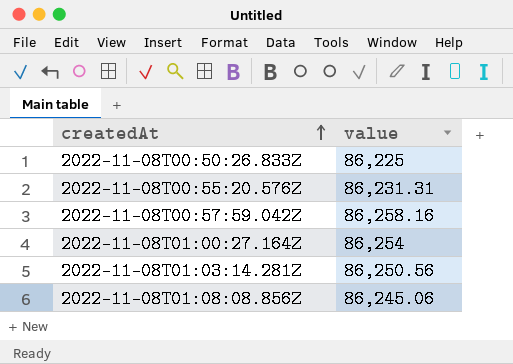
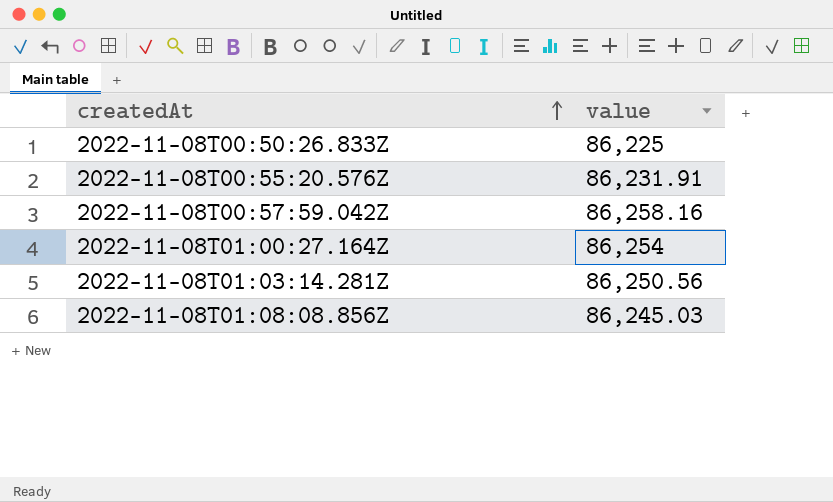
2022-11-08T00:55:20.576Z | value: 86,231.31 -> 86,231.91
2022-11-08T01:08:08.856Z | value: 86,245.06 -> 86,245.03

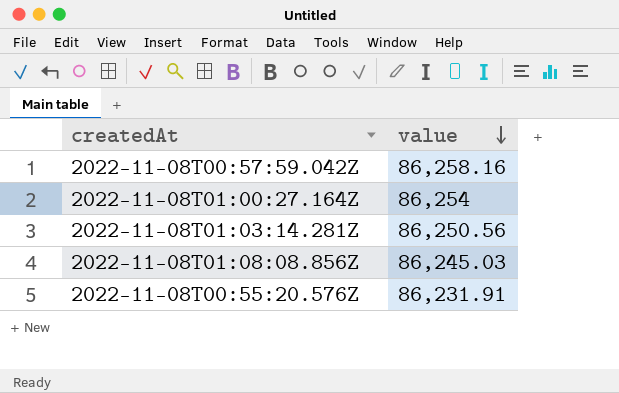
row order: createdAt ascending -> value descending
row 2022-11-08T00:50:26.833Z: 86,225 -> none

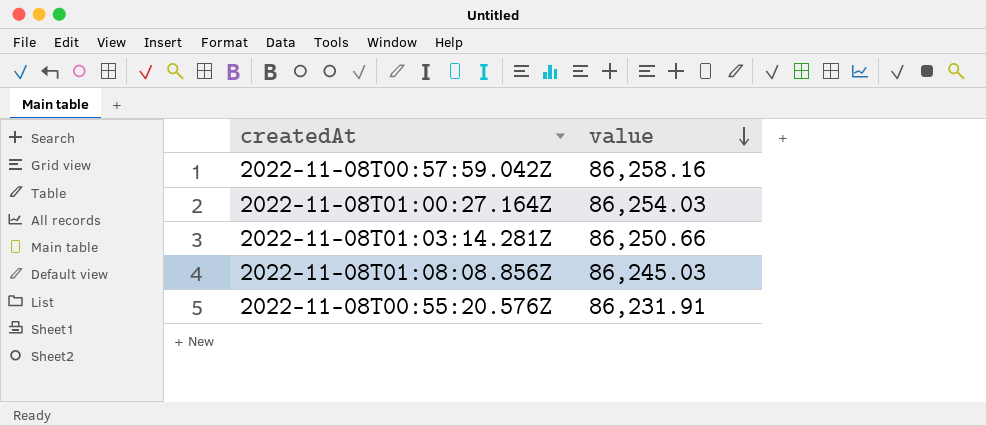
2022-11-08T01:00:27.164Z | value: 86,254 -> 86,254.03
2022-11-08T01:03:14.281Z | value: 86,250.56 -> 86,250.66

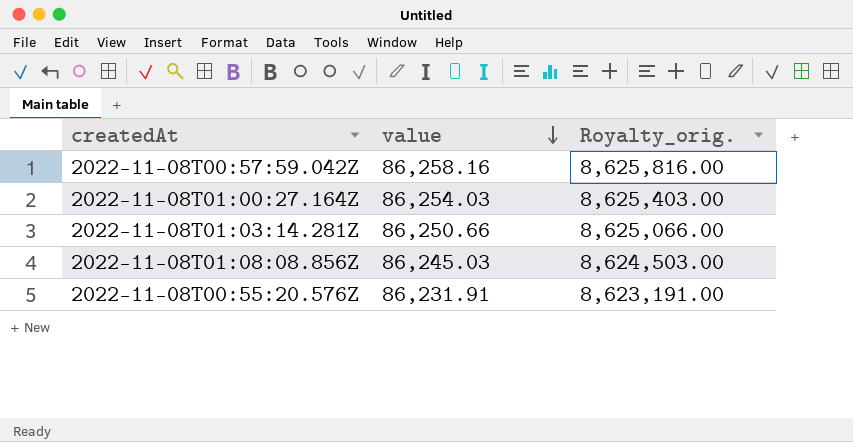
column Royalty_orig. | formula: none -> [value] * 100

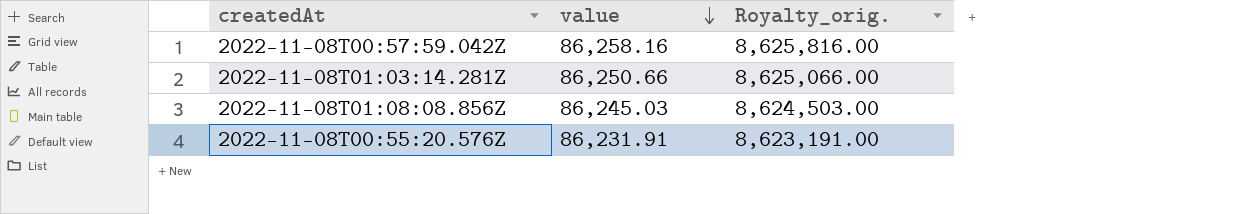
row 2022-11-08T01:00:27.164Z: 86,254.03 | 8,625,403.00 -> none

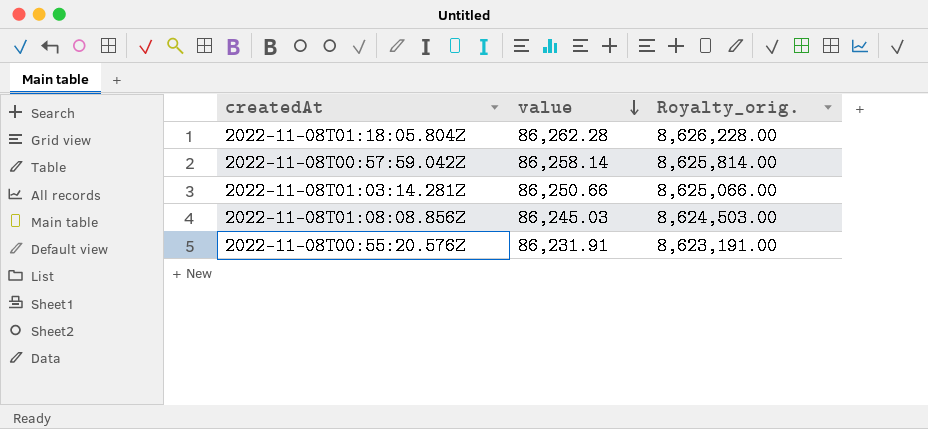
row 2022-11-08T01:18:05.804Z: none -> 86,262.28 | 8,626,228.00
2022-11-08T00:57:59.042Z | value: 86,258.16 -> 86,258.14
2022-11-08T00:57:59.042Z | Royalty_orig.: 8,625,816.00 -> 8,625,814.00

